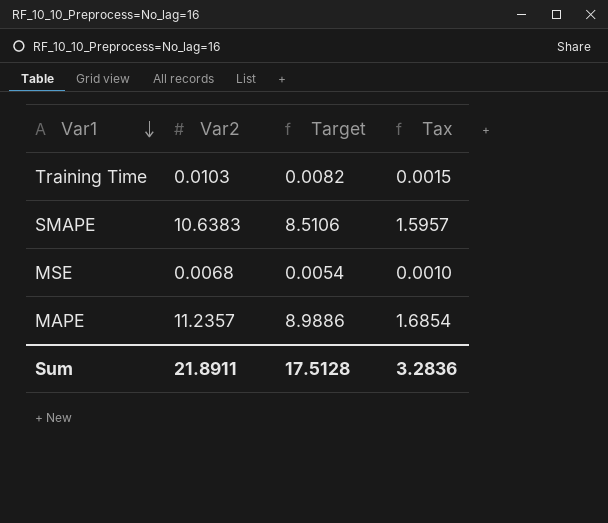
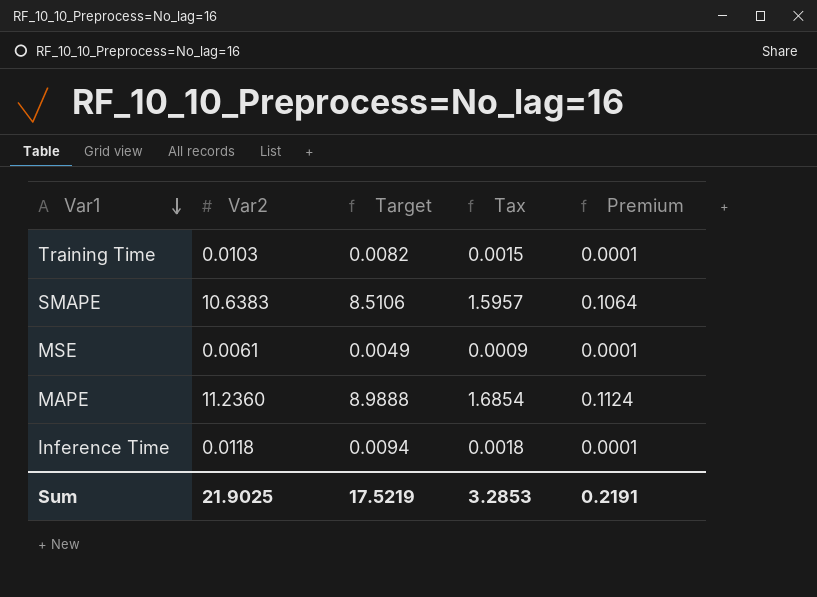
column Premium | formula: none -> [Var2] * 0.01
MSE | Var2: 0.0068 -> 0.0061
MSE | Target: 0.0054 -> 0.0049
MSE | Tax: 0.0010 -> 0.0009
MAPE | Var2: 11.2357 -> 11.2360
MAPE | Target: 8.9886 -> 8.9888
row Inference Time: none -> 0.0118 | 0.0094 | 0.0018 | 0.0001
Sum | Var2: 21.8911 -> 21.9025
Sum | Target: 17.5128 -> 17.5219
Sum | Tax: 3.2836 -> 3.2853

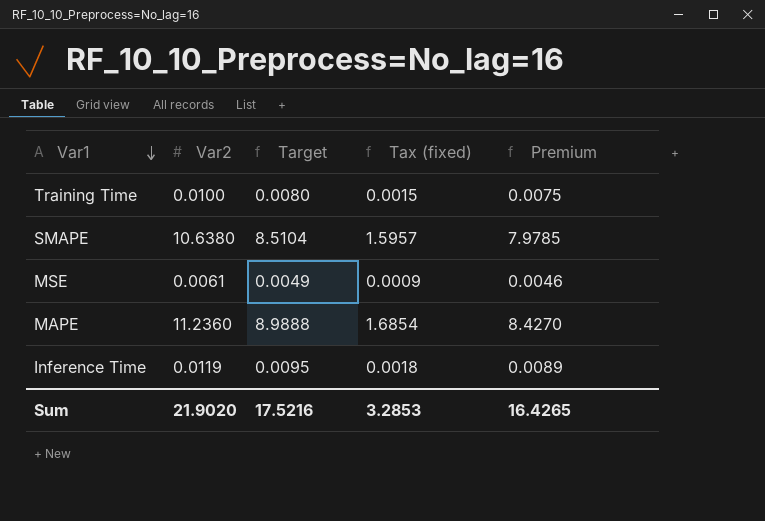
column name: Tax -> Tax (fixed)
column Premium | formula: [Var2] * 0.01 -> [Var2] * 0.75
Training Time | Var2: 0.0103 -> 0.0100
Training Time | Target: 0.0082 -> 0.0080
SMAPE | Var2: 10.6383 -> 10.6380
SMAPE | Target: 8.5106 -> 8.5104
Inference Time | Var2: 0.0118 -> 0.0119
Inference Time | Target: 0.0094 -> 0.0095
Sum | Var2: 21.9025 -> 21.9020
Sum | Target: 17.5219 -> 17.5216
Sum | Premium: 0.2191 -> 16.4265

